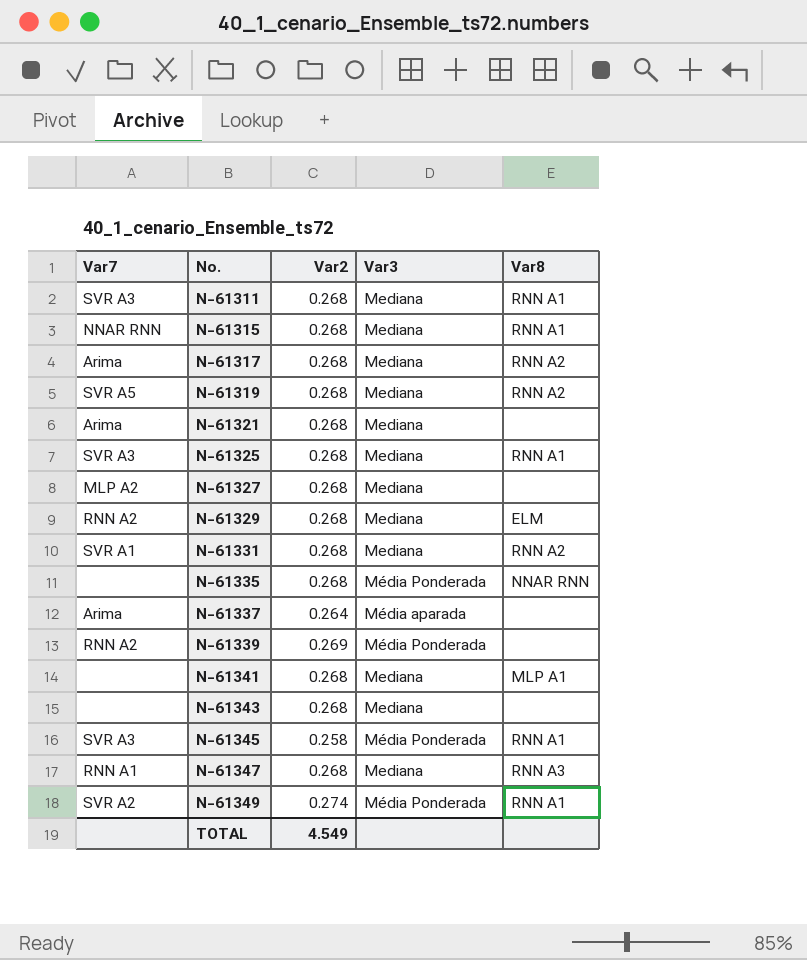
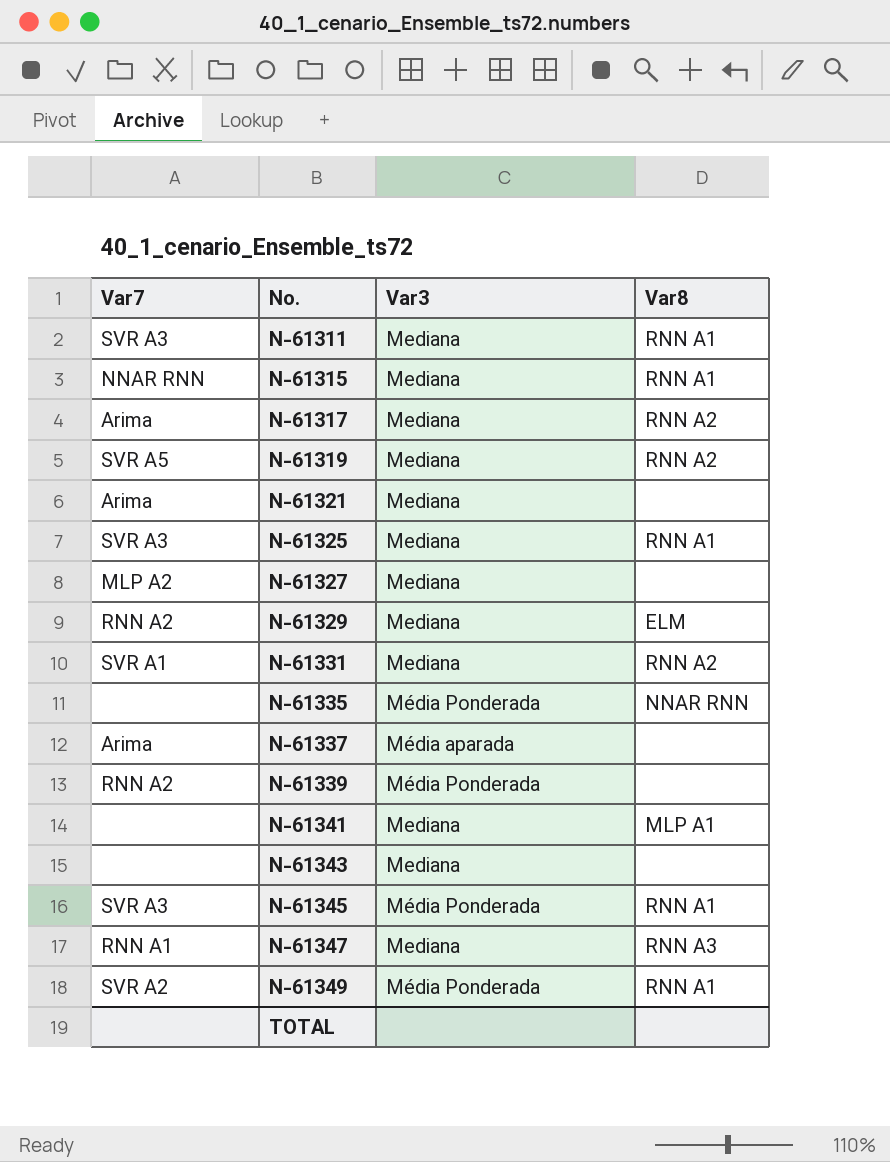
column Var2 | position: 3 -> none

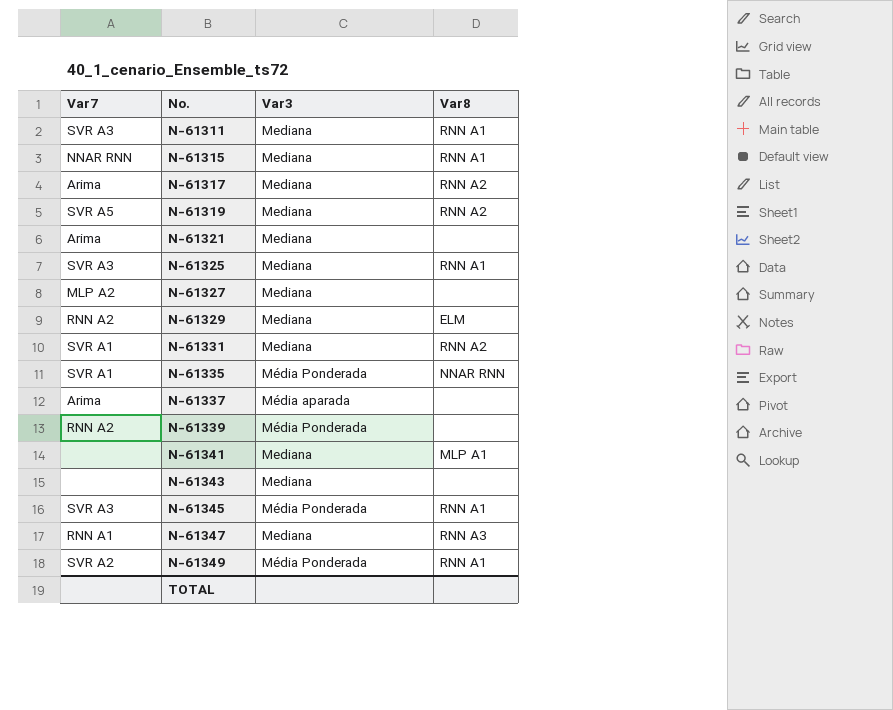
N-61335 | Var7: none -> SVR A1

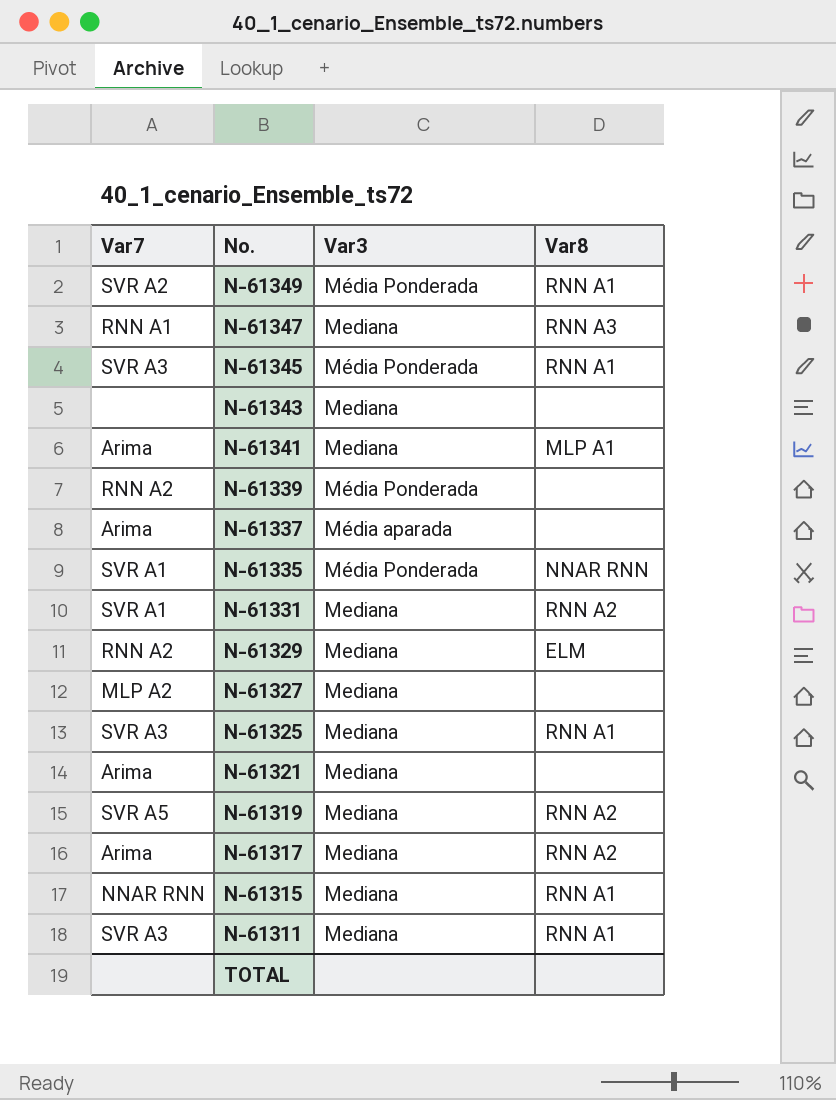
row order: No. ascending -> No. descending
N-61341 | Var7: none -> Arima

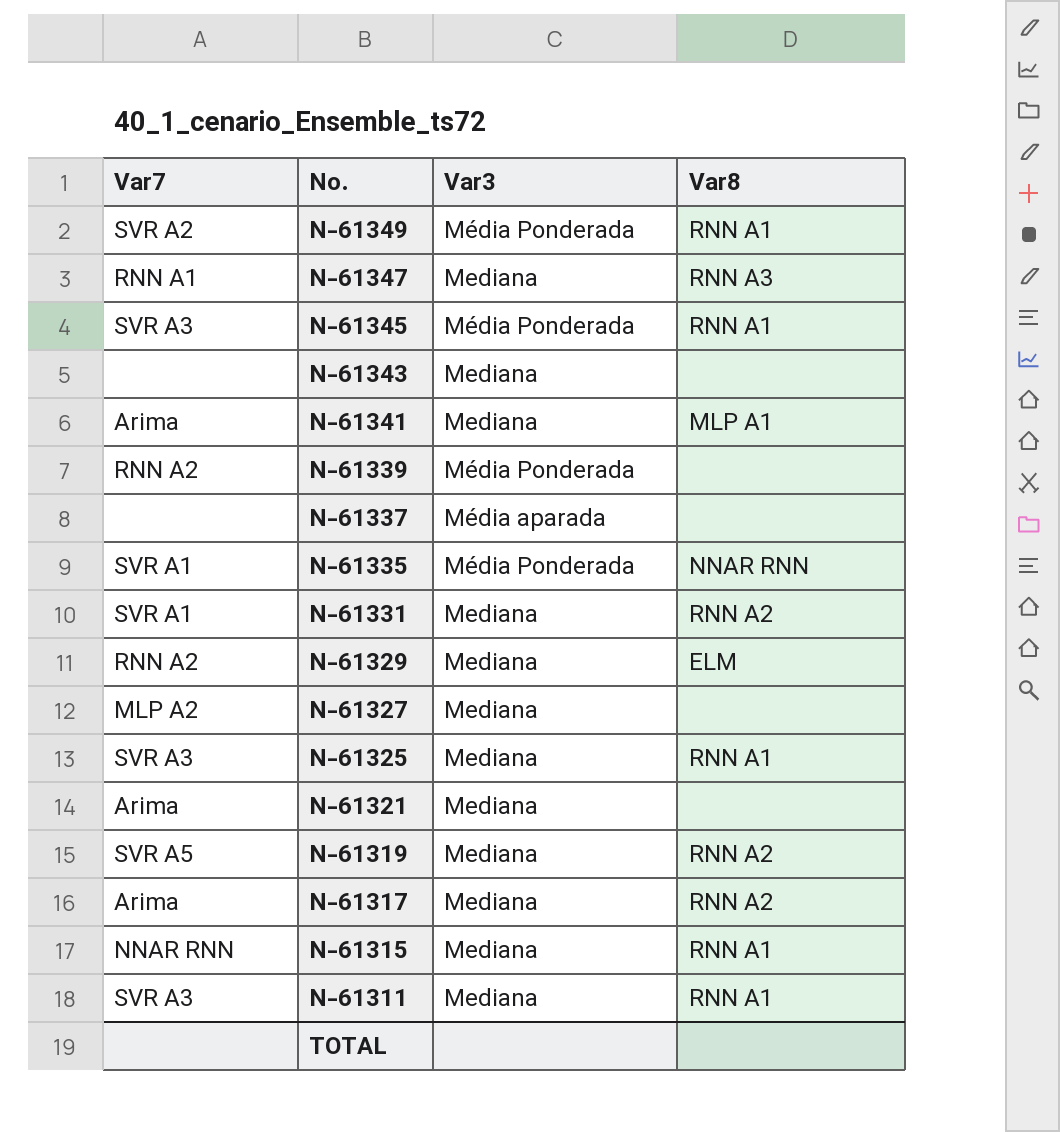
N-61337 | Var7: Arima -> none

